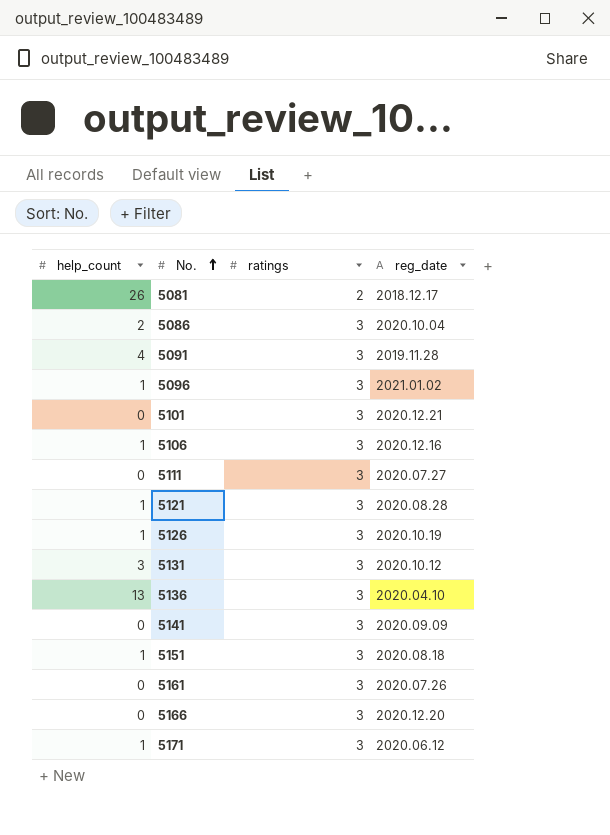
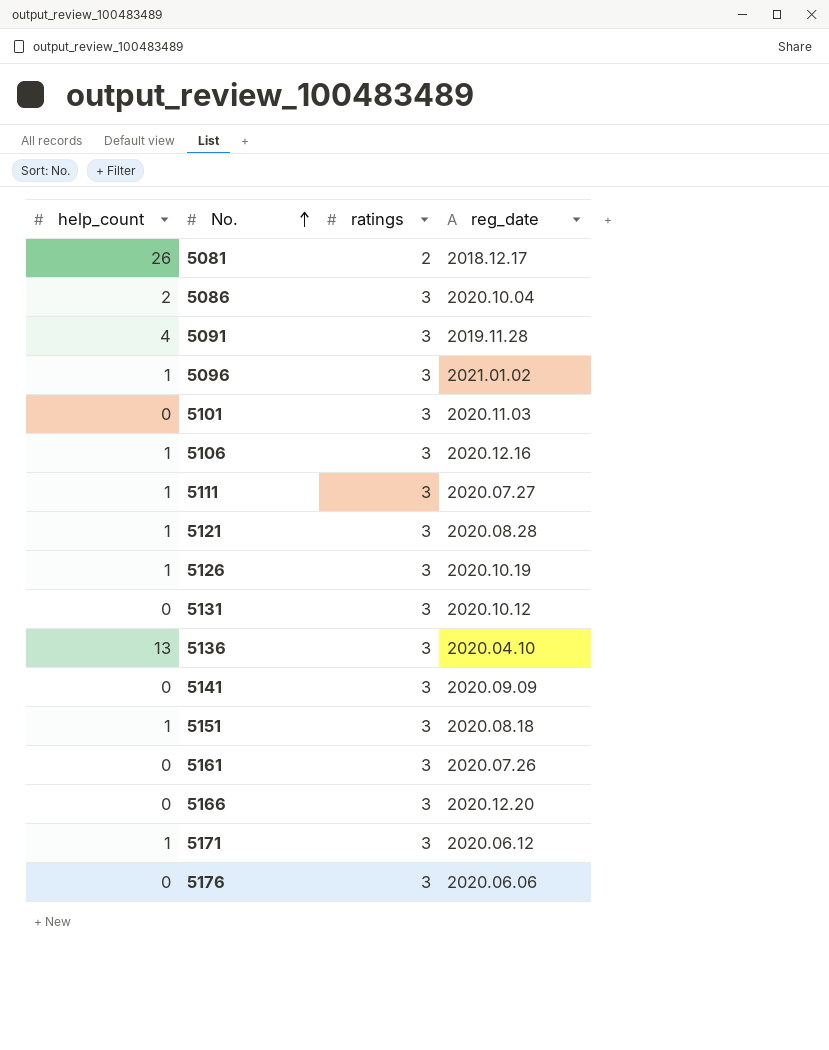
5101 | reg_date: 2020.12.21 -> 2020.11.03
5111 | help_count: 0 -> 1
5131 | help_count: 3 -> 0
row 5176: none -> 0 | 3 | 2020.06.06

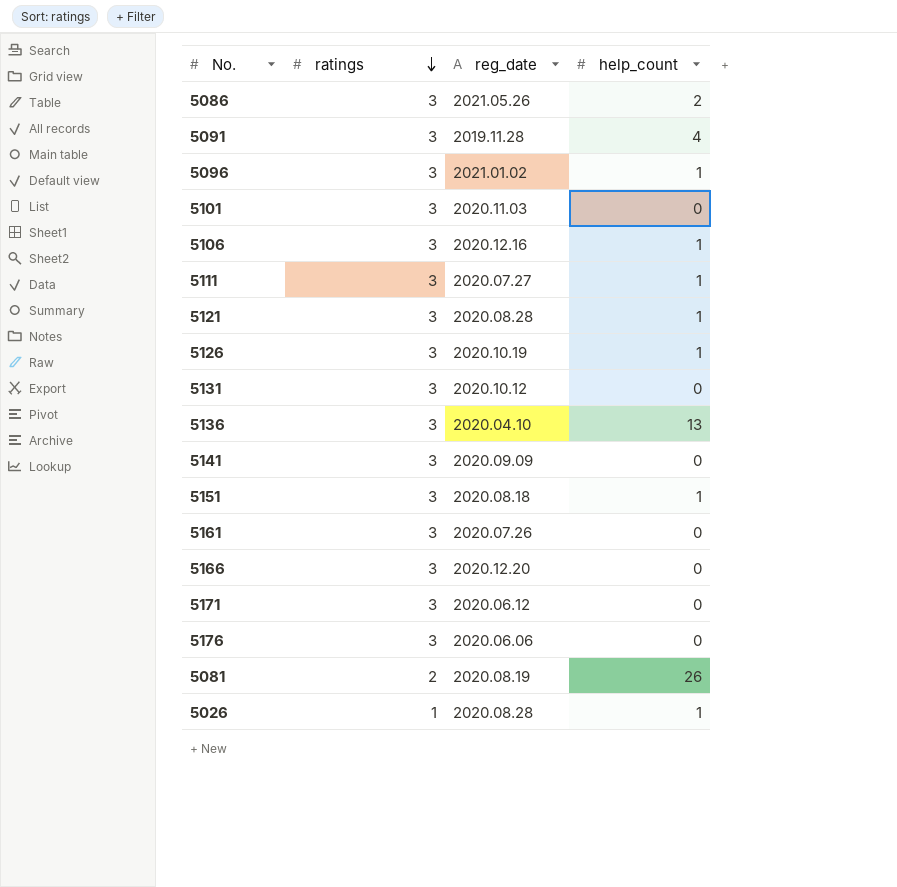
row order: No. ascending -> ratings descending
column help_count | position: 1 -> 4
5086 | reg_date: 2020.10.04 -> 2021.05.26
5171 | help_count: 1 -> 0
5081 | reg_date: 2018.12.17 -> 2020.08.19
row 5026: none -> 1 | 2020.08.28 | 1

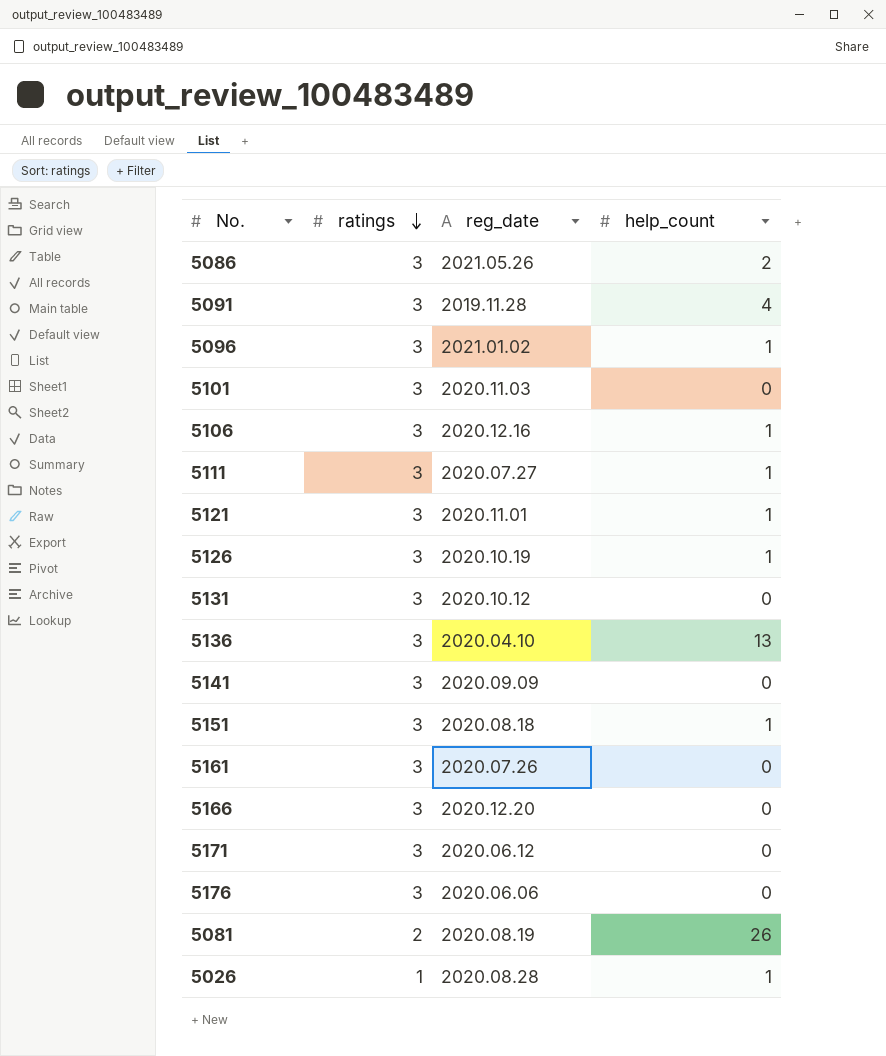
5121 | reg_date: 2020.08.28 -> 2020.11.01

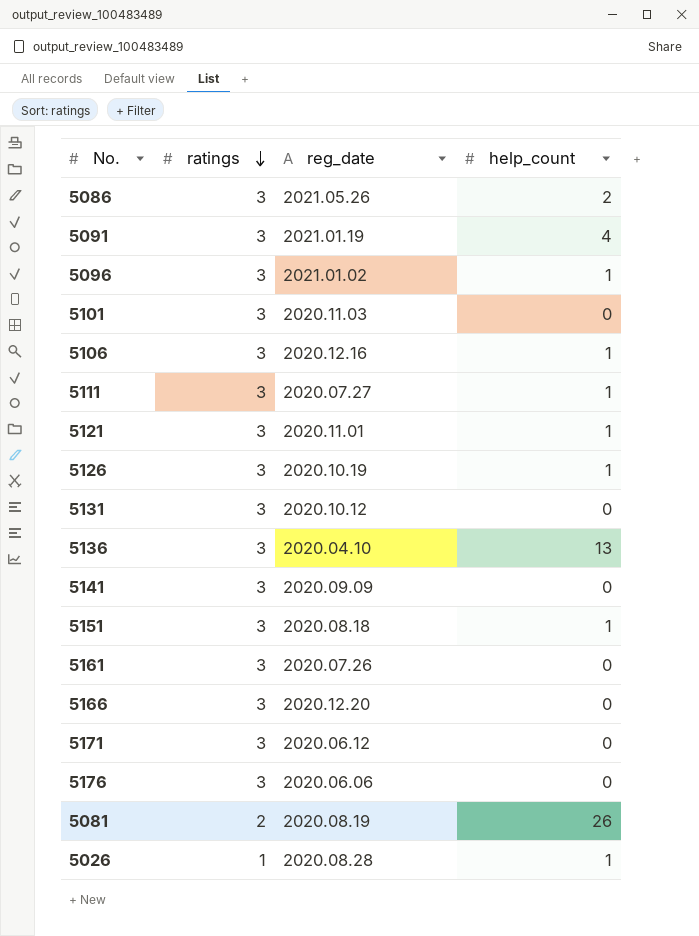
5091 | reg_date: 2019.11.28 -> 2021.01.19

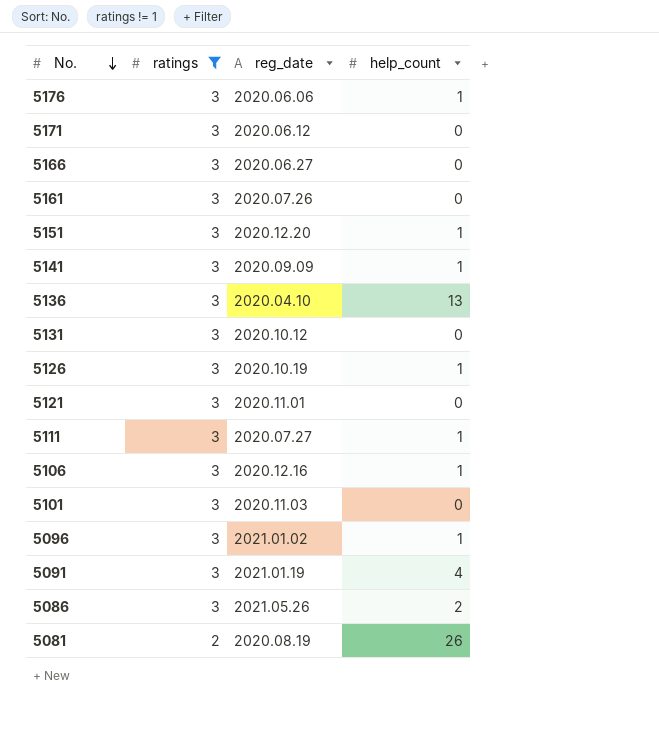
filter: none -> ratings != 1
row order: ratings descending -> No. descending
5176 | help_count: 0 -> 1
5166 | reg_date: 2020.12.20 -> 2020.06.27
5151 | reg_date: 2020.08.18 -> 2020.12.20
5141 | help_count: 0 -> 1
5121 | help_count: 1 -> 0

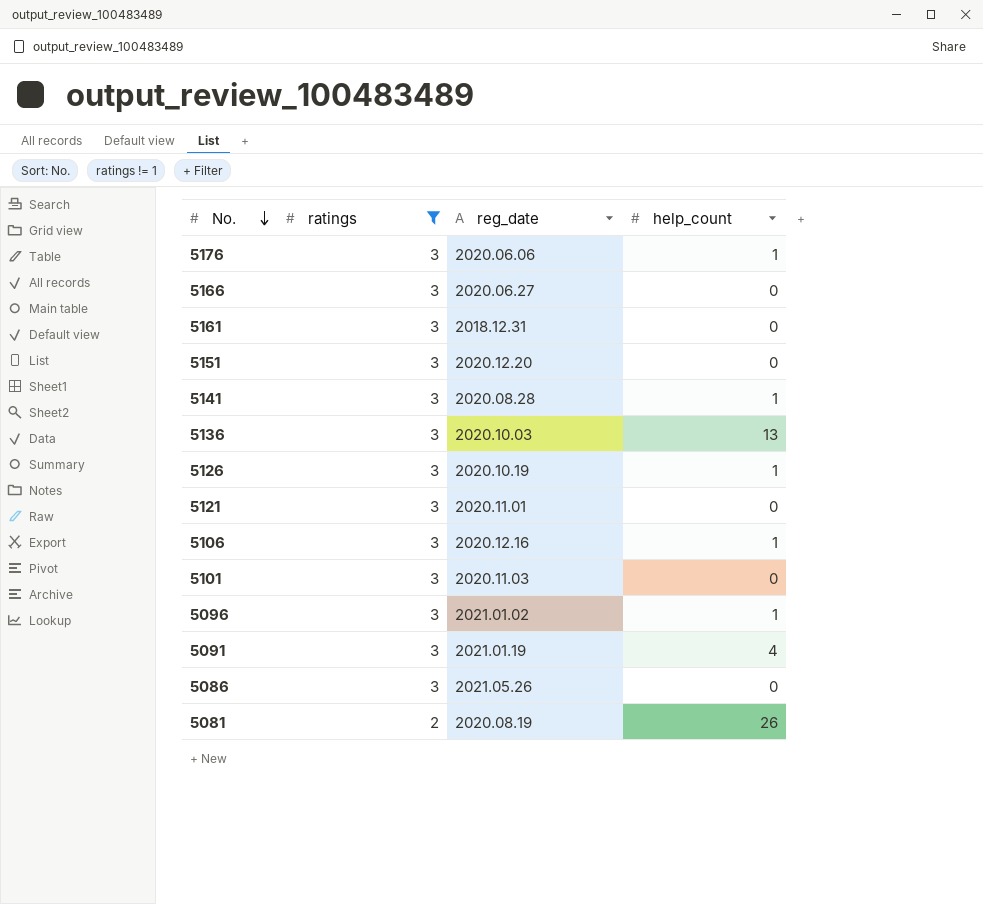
row 5171: 3 | 2020.06.12 | 0 -> none
row 5131: 3 | 2020.10.12 | 0 -> none
row 5111: 3 | 2020.07.27 | 1 -> none
5161 | reg_date: 2020.07.26 -> 2018.12.31
5151 | help_count: 1 -> 0
5141 | reg_date: 2020.09.09 -> 2020.08.28
5136 | reg_date: 2020.04.10 -> 2020.10.03
5086 | help_count: 2 -> 0

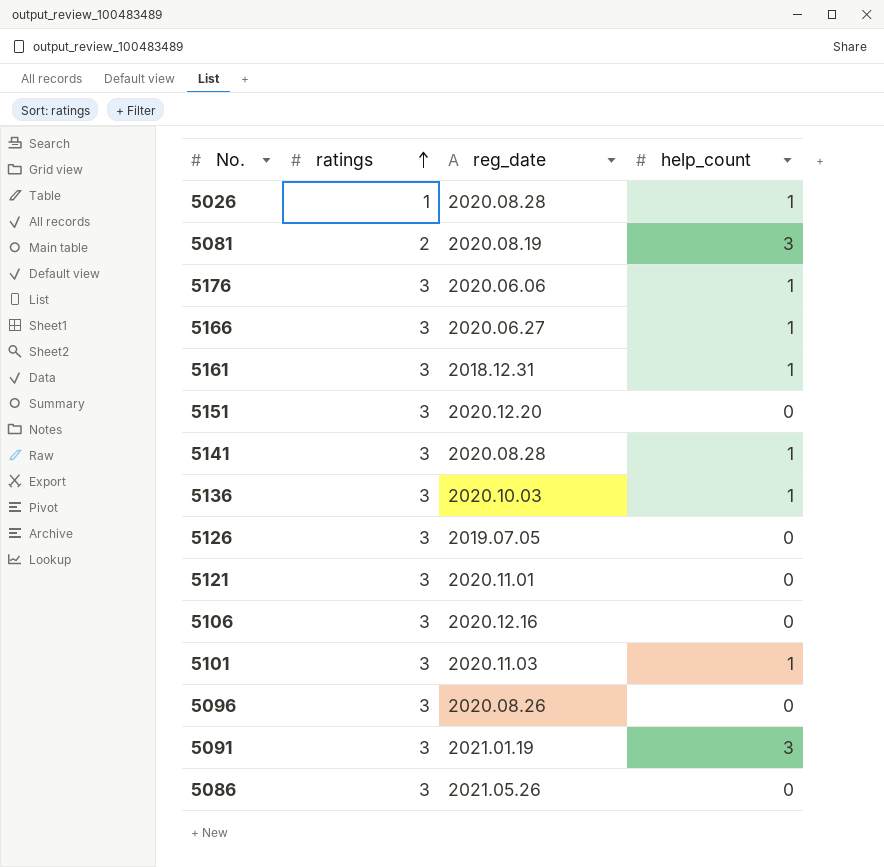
filter: ratings != 1 -> none
row order: No. descending -> ratings ascending
5081 | help_count: 26 -> 3
5166 | help_count: 0 -> 1
5161 | help_count: 0 -> 1
5136 | help_count: 13 -> 1
5126 | reg_date: 2020.10.19 -> 2019.07.05
5126 | help_count: 1 -> 0
5106 | help_count: 1 -> 0
5101 | help_count: 0 -> 1
5096 | reg_date: 2021.01.02 -> 2020.08.26
5096 | help_count: 1 -> 0
5091 | help_count: 4 -> 3

